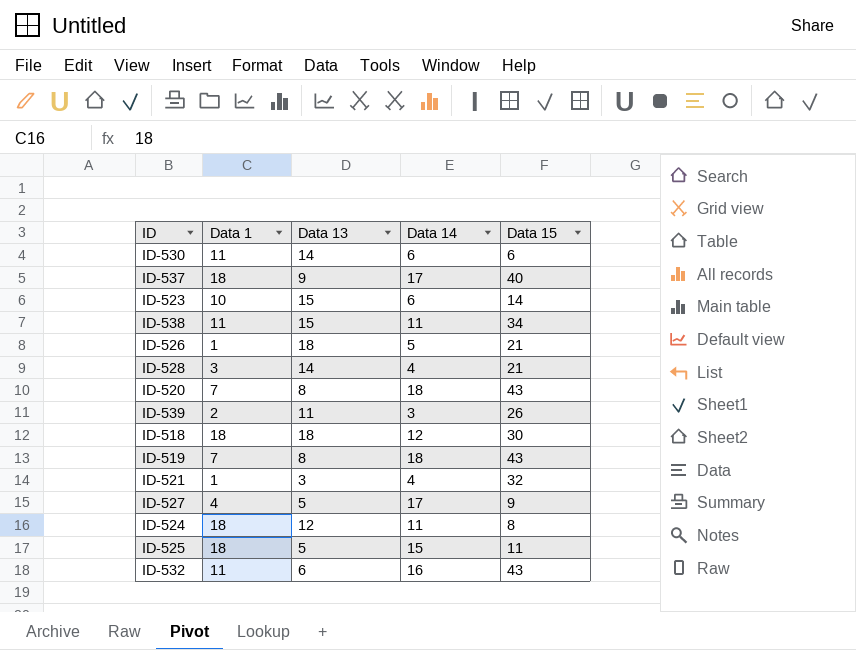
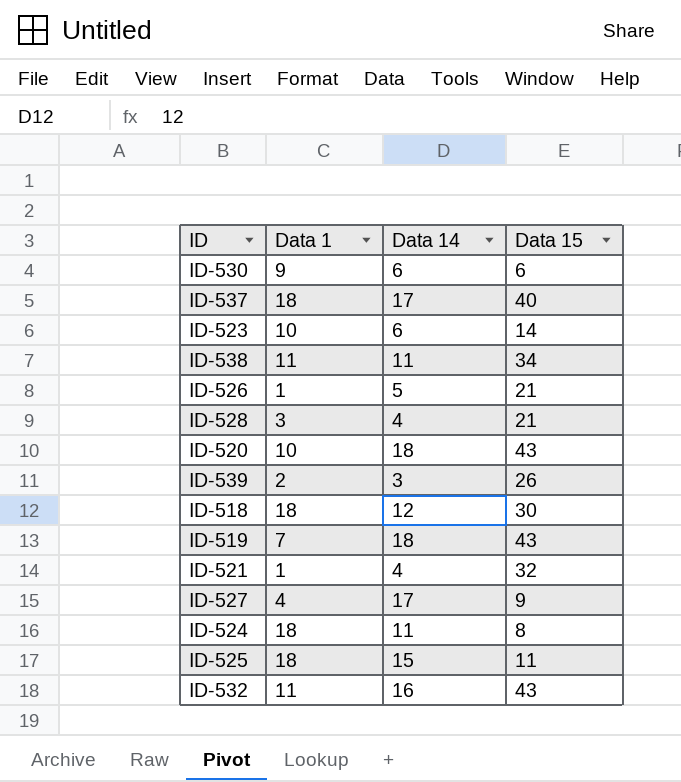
column Data 13 | position: 3 -> none
ID-530 | Data 1: 11 -> 9
ID-520 | Data 1: 7 -> 10

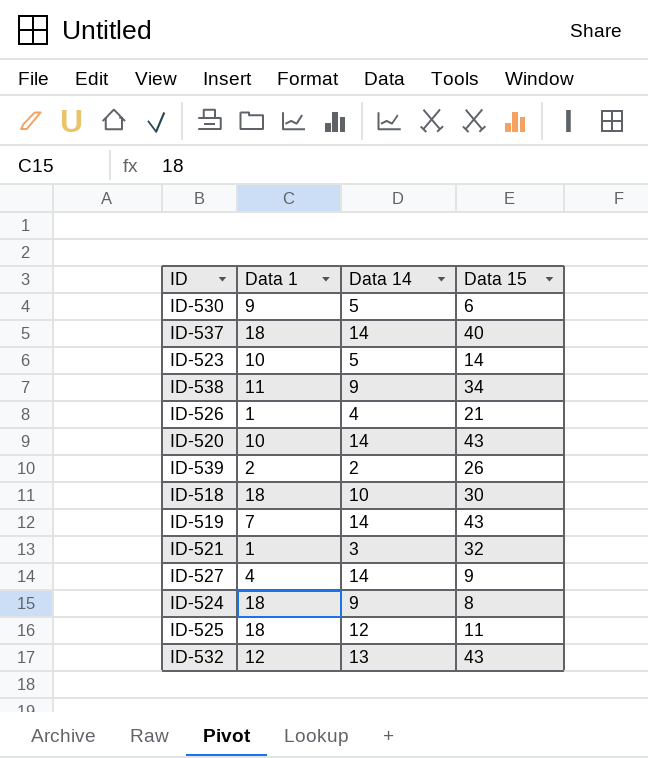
row ID-528: 3 | 4 | 21 -> none
ID-530 | Data 14: 6 -> 5
ID-537 | Data 14: 17 -> 14
ID-523 | Data 14: 6 -> 5
ID-538 | Data 14: 11 -> 9
ID-526 | Data 14: 5 -> 4
ID-520 | Data 14: 18 -> 14
ID-539 | Data 14: 3 -> 2
ID-518 | Data 14: 12 -> 10
ID-519 | Data 14: 18 -> 14
ID-521 | Data 14: 4 -> 3
ID-527 | Data 14: 17 -> 14
ID-524 | Data 14: 11 -> 9
ID-525 | Data 14: 15 -> 12
ID-532 | Data 1: 11 -> 12
ID-532 | Data 14: 16 -> 13

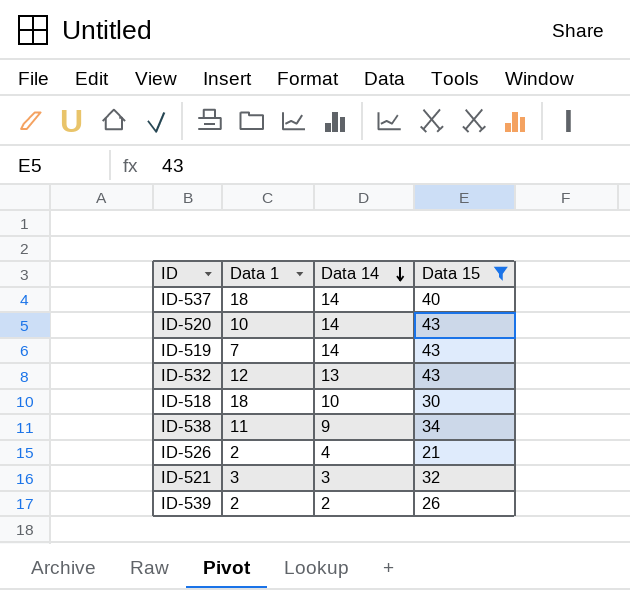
filter: none -> Data 15 >= 21
row order: none -> Data 14 descending
ID-526 | Data 1: 1 -> 2
ID-521 | Data 1: 1 -> 3

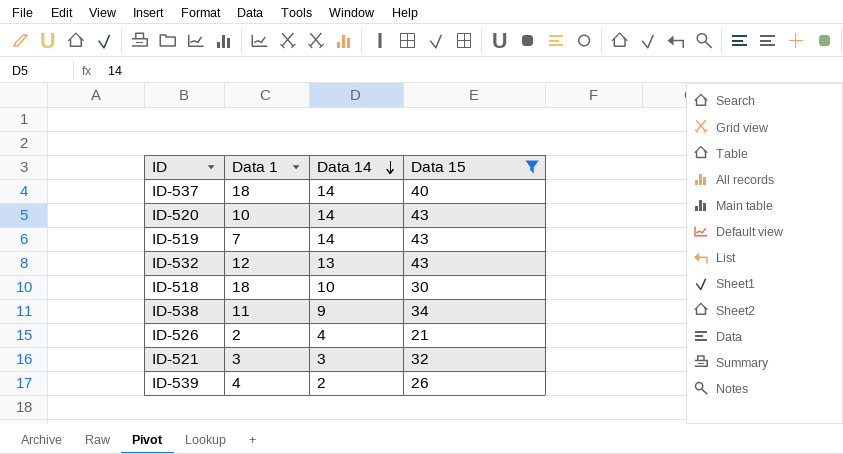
ID-539 | Data 1: 2 -> 4

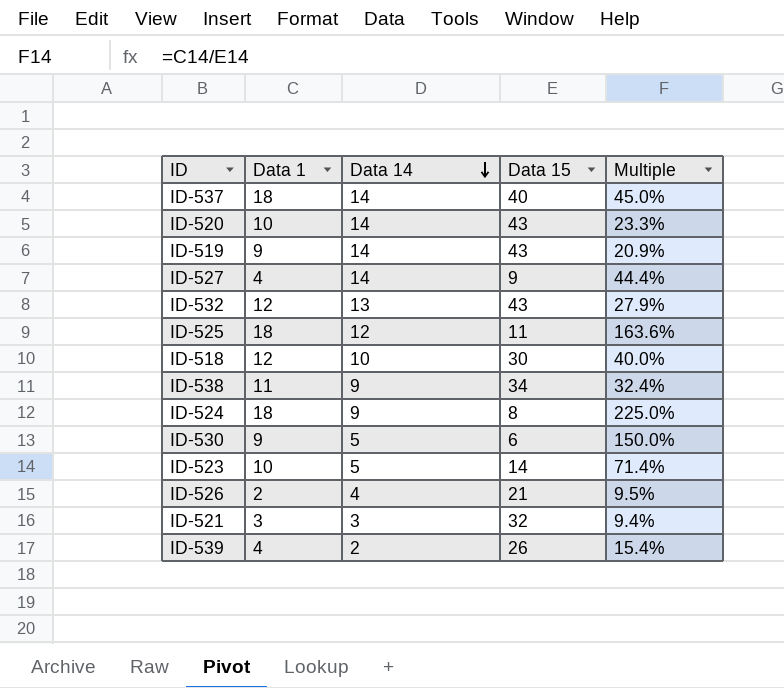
filter: Data 15 >= 21 -> none
column Multiple | formula: none -> [Data 1] / [Data 15]
ID-519 | Data 1: 7 -> 9
ID-518 | Data 1: 18 -> 12

